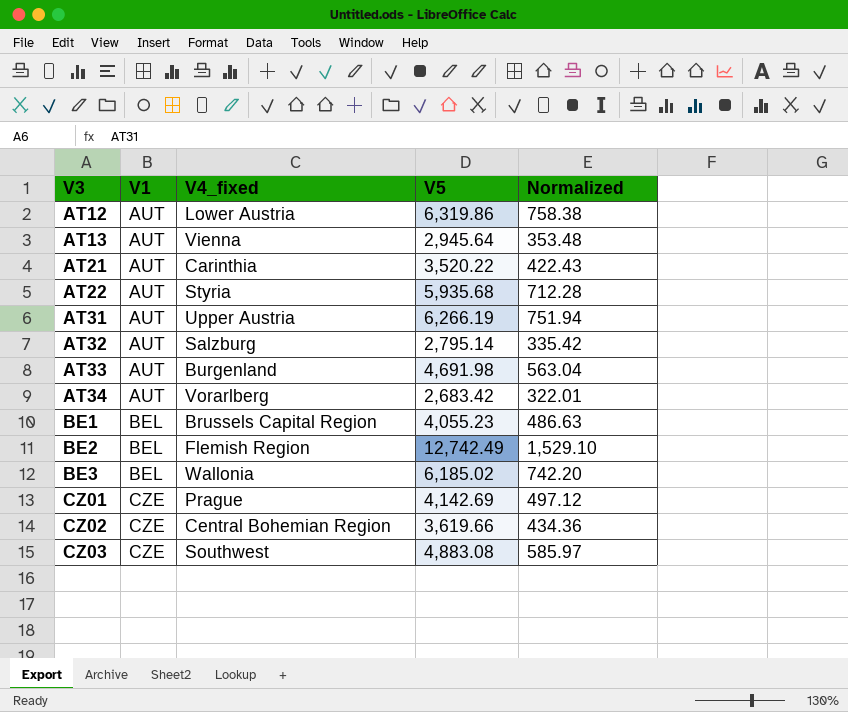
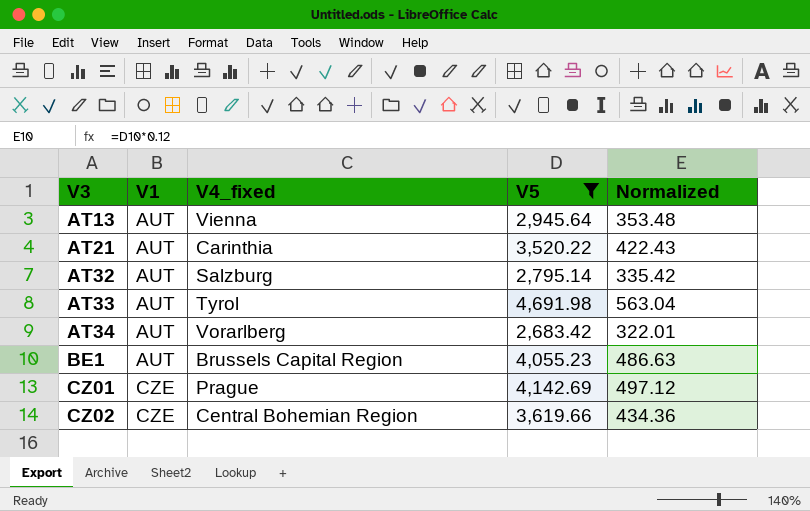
filter: none -> V5 <= 4,691.98
AT33 | V4_fixed: Burgenland -> Tyrol
BE1 | V1: BEL -> AUT

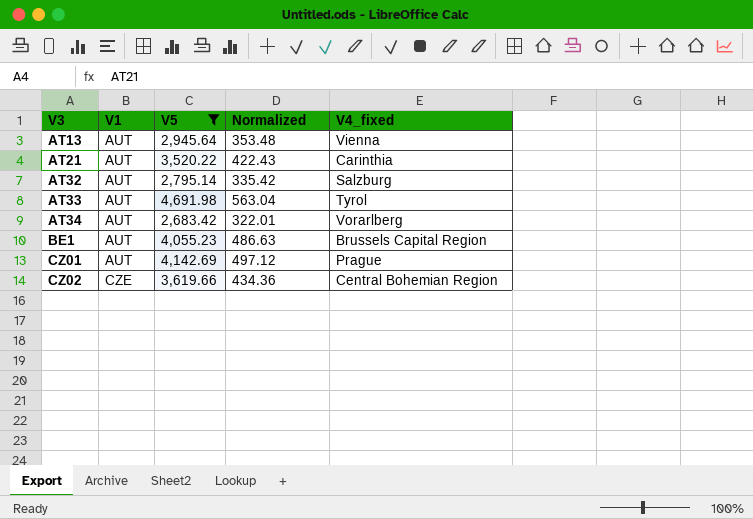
column V4_fixed | position: 3 -> 5
CZ01 | V1: CZE -> AUT

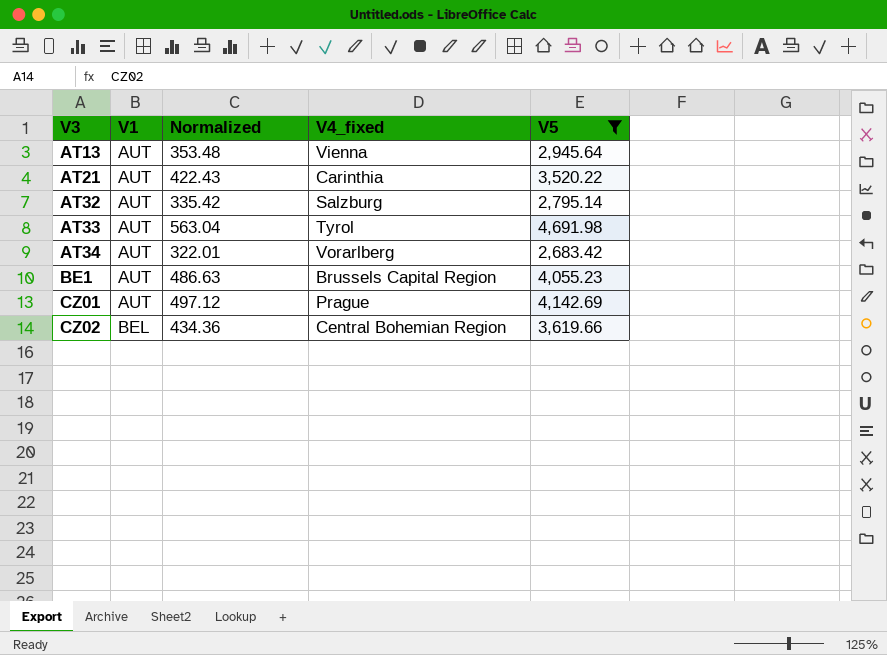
column V5 | position: 3 -> 5
CZ02 | V1: CZE -> BEL

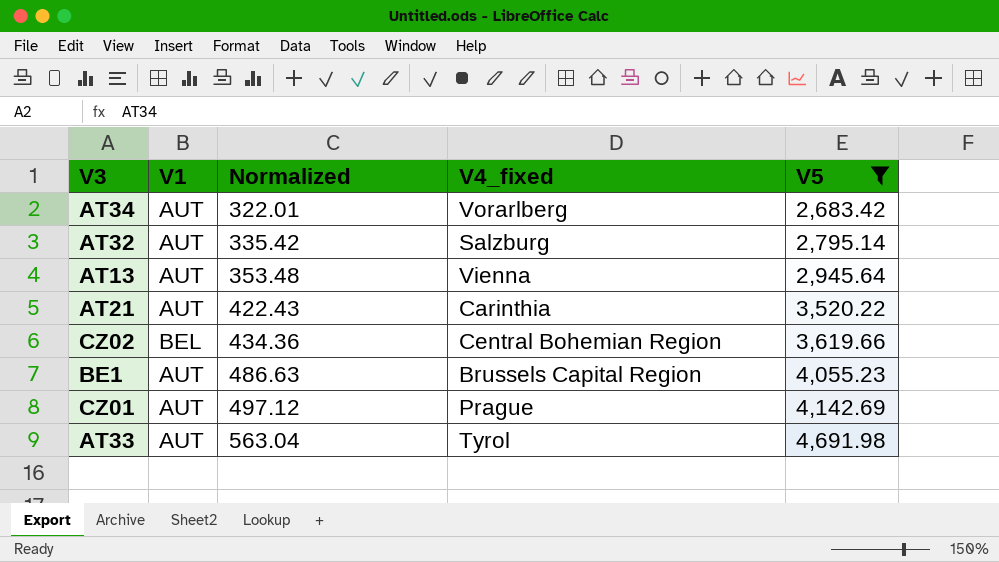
row order: V3 ascending -> Normalized ascending

